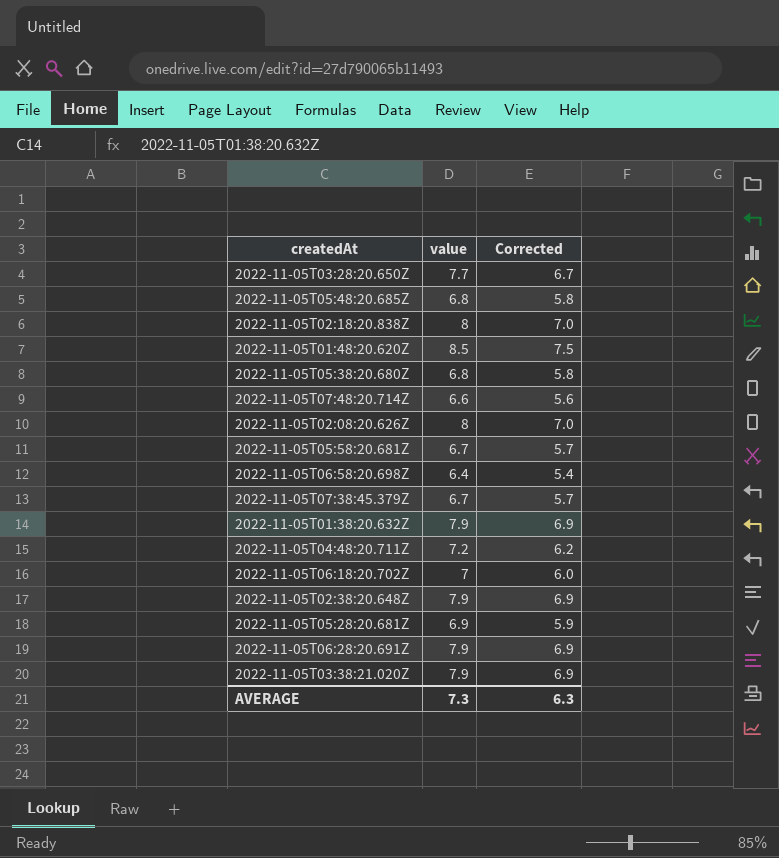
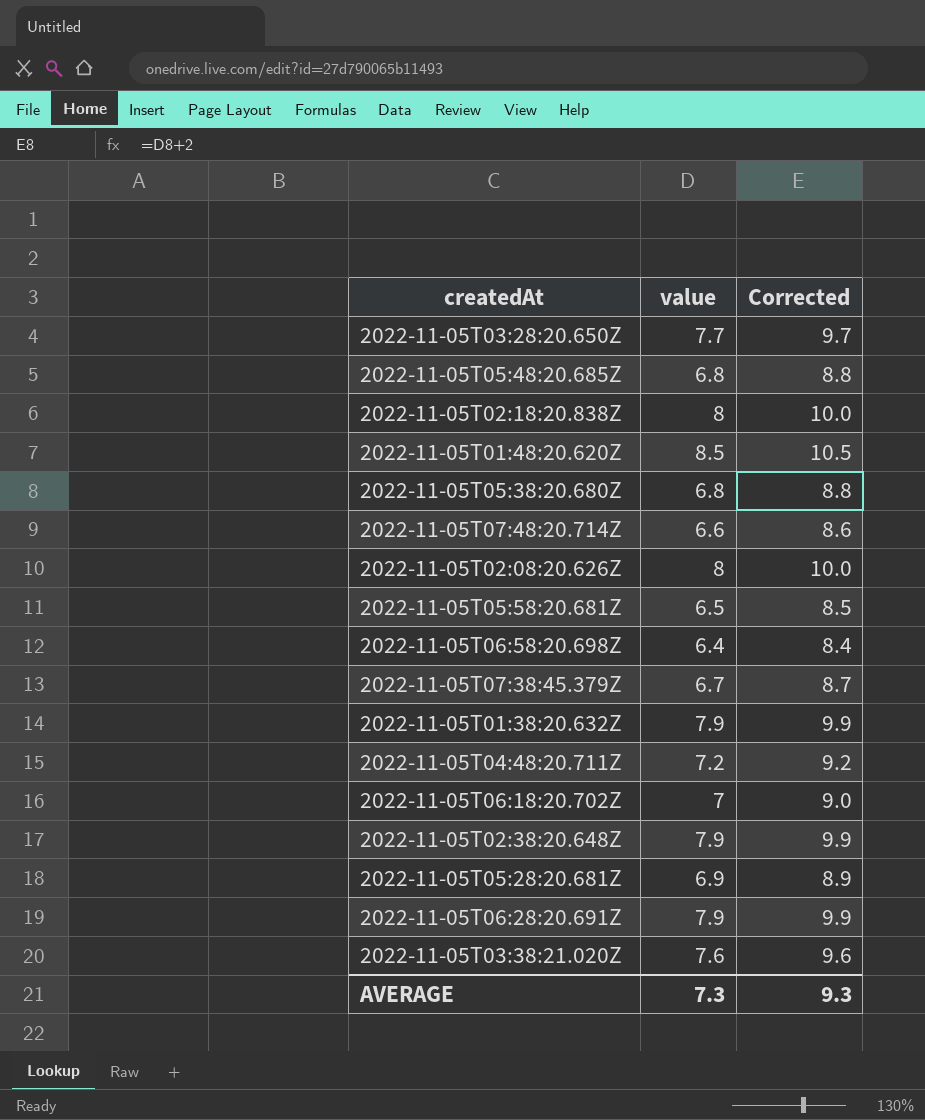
column Corrected | formula: [value] - 1 -> [value] + 2
2022-11-05T05:58:20.681Z | value: 6.7 -> 6.5
2022-11-05T03:38:21.020Z | value: 7.9 -> 7.6
AVERAGE | Corrected: 6.3 -> 9.3

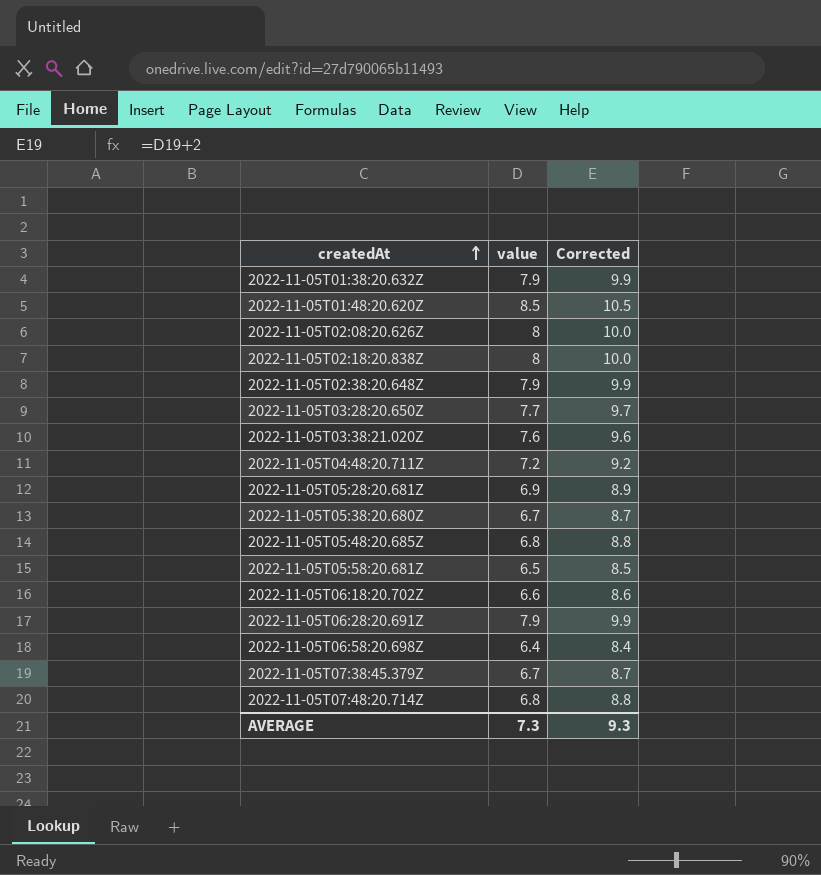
row order: none -> createdAt ascending
2022-11-05T05:38:20.680Z | value: 6.8 -> 6.7
2022-11-05T05:38:20.680Z | Corrected: 8.8 -> 8.7
2022-11-05T06:18:20.702Z | value: 7 -> 6.6
2022-11-05T06:18:20.702Z | Corrected: 9.0 -> 8.6
2022-11-05T07:48:20.714Z | value: 6.6 -> 6.8
2022-11-05T07:48:20.714Z | Corrected: 8.6 -> 8.8

